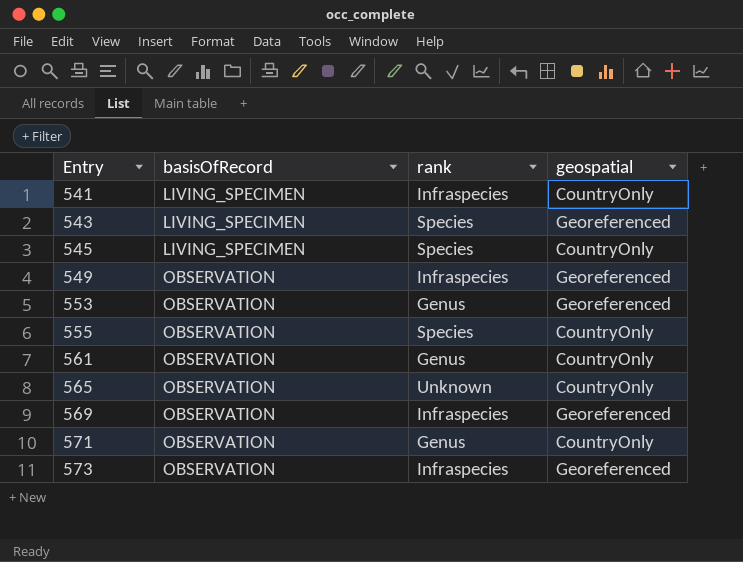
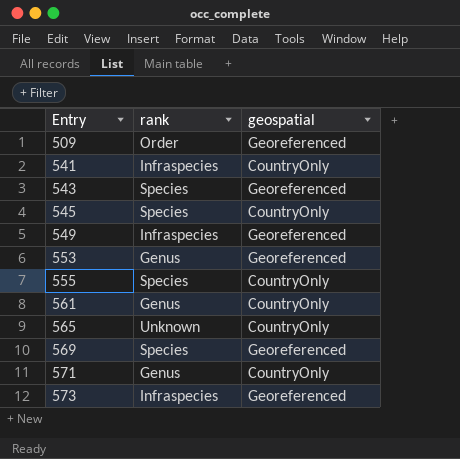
column basisOfRecord | position: 2 -> none
row 509: none -> Order | Georeferenced
569 | rank: Infraspecies -> Species

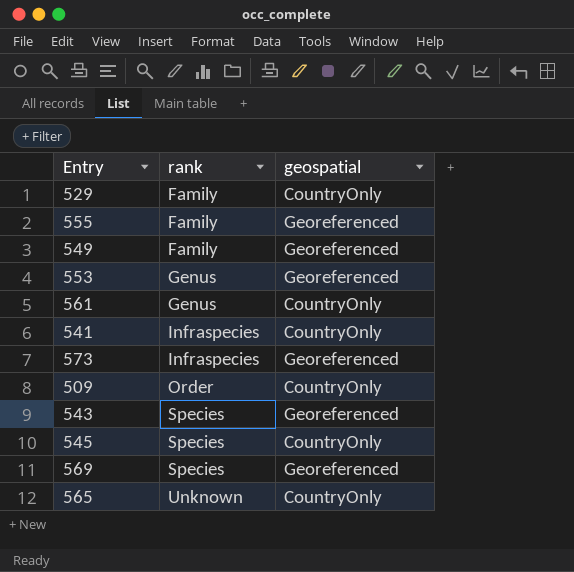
row order: Entry ascending -> rank ascending
row 571: Genus | CountryOnly -> none
row 529: none -> Family | CountryOnly
555 | rank: Species -> Family
555 | geospatial: CountryOnly -> Georeferenced
549 | rank: Infraspecies -> Family
509 | geospatial: Georeferenced -> CountryOnly

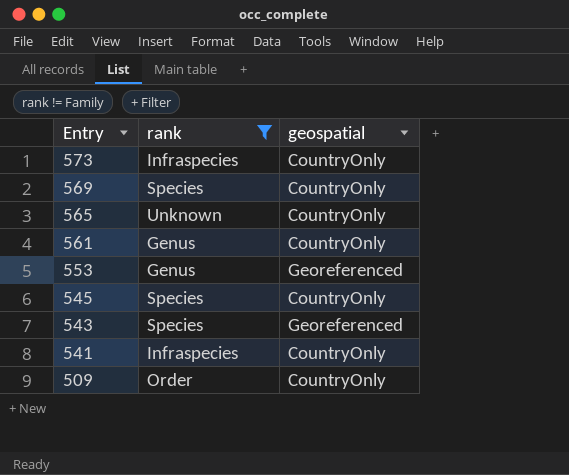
filter: none -> rank != Family
row order: rank ascending -> Entry descending
573 | geospatial: Georeferenced -> CountryOnly
569 | geospatial: Georeferenced -> CountryOnly

